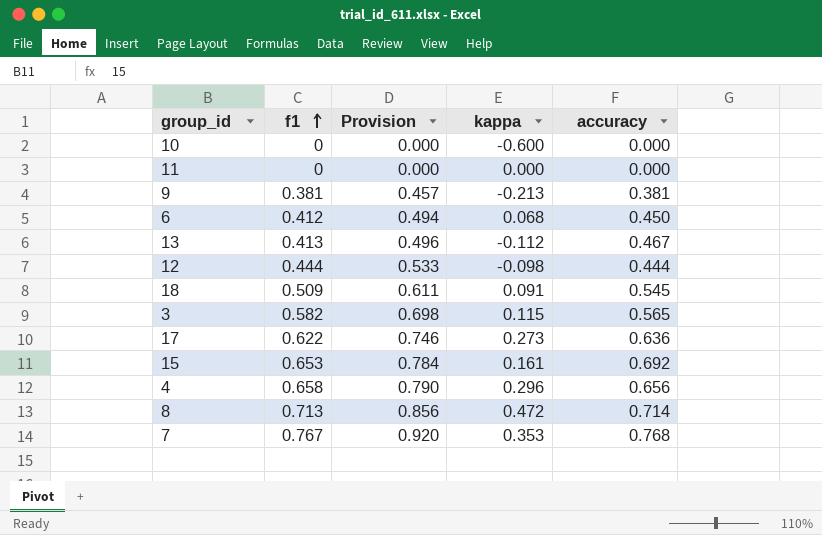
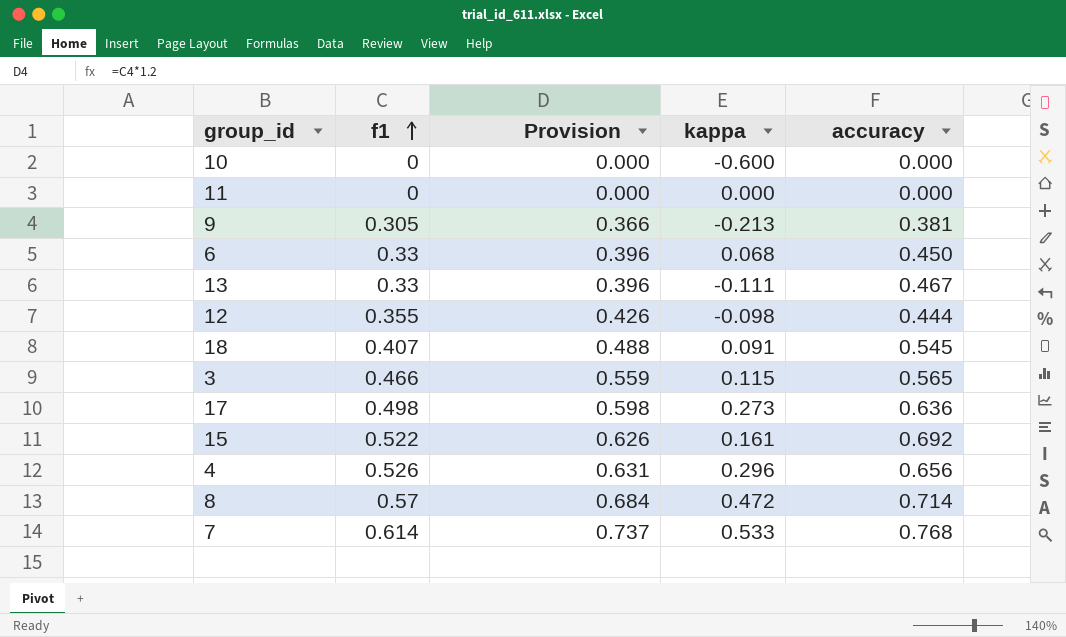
9 | f1: 0.381 -> 0.305
9 | Provision: 0.457 -> 0.366
6 | f1: 0.412 -> 0.33
6 | Provision: 0.494 -> 0.396
13 | f1: 0.413 -> 0.33
13 | Provision: 0.496 -> 0.396
13 | kappa: -0.112 -> -0.111
12 | f1: 0.444 -> 0.355
12 | Provision: 0.533 -> 0.426
18 | f1: 0.509 -> 0.407
18 | Provision: 0.611 -> 0.488
3 | f1: 0.582 -> 0.466
3 | Provision: 0.698 -> 0.559
17 | f1: 0.622 -> 0.498
17 | Provision: 0.746 -> 0.598
15 | f1: 0.653 -> 0.522
15 | Provision: 0.784 -> 0.626
4 | f1: 0.658 -> 0.526
4 | Provision: 0.790 -> 0.631
8 | f1: 0.713 -> 0.57
8 | Provision: 0.856 -> 0.684
7 | f1: 0.767 -> 0.614
7 | Provision: 0.920 -> 0.737
7 | kappa: 0.353 -> 0.533

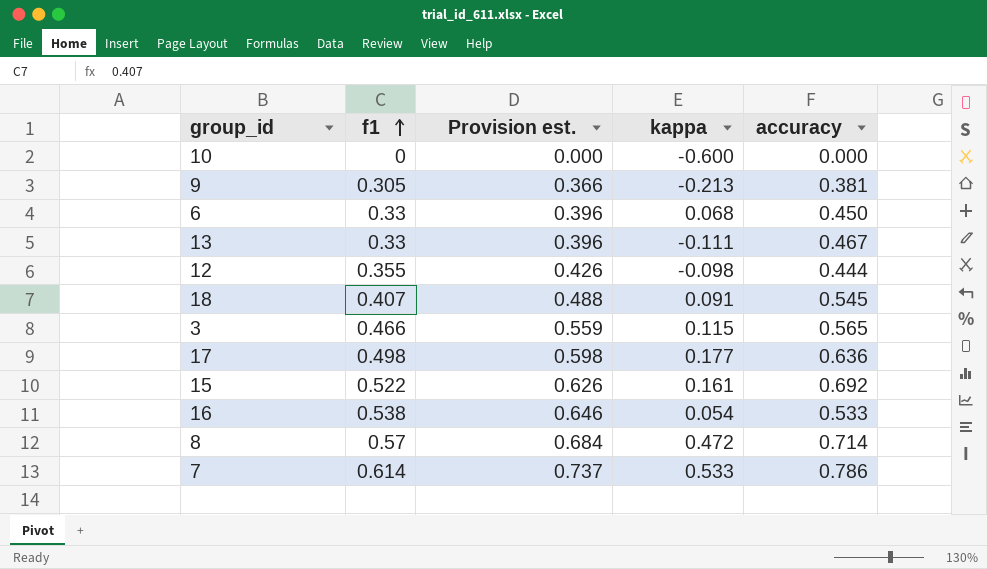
column name: Provision -> Provision est.
row 11: 0 | 0.000 | 0.000 | 0.000 -> none
row 4: 0.526 | 0.631 | 0.296 | 0.656 -> none
17 | kappa: 0.273 -> 0.177
row 16: none -> 0.538 | 0.646 | 0.054 | 0.533
7 | accuracy: 0.768 -> 0.786

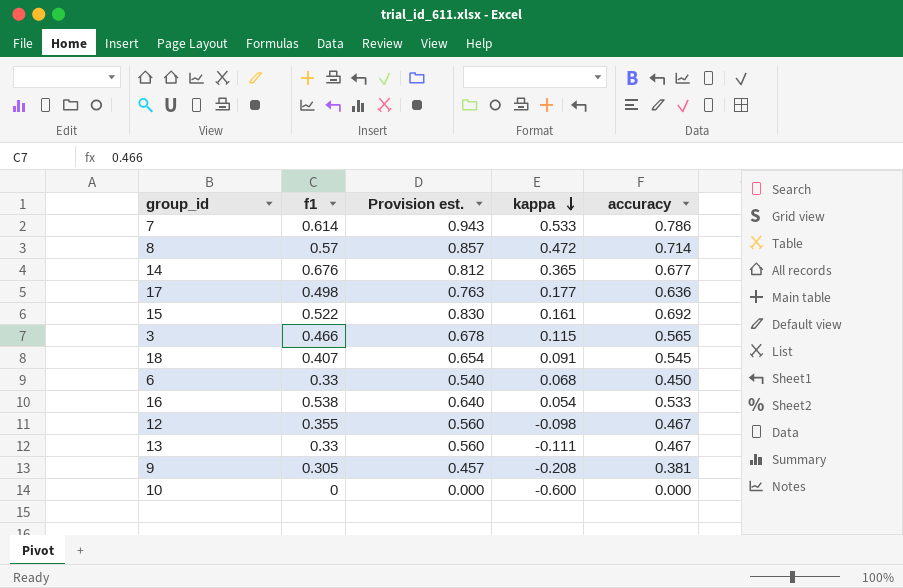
row order: f1 ascending -> kappa descending
column Provision est. | formula: [f1] * 1.2 -> [accuracy] * 1.2
row 14: none -> 0.676 | 0.812 | 0.365 | 0.677
12 | accuracy: 0.444 -> 0.467
9 | kappa: -0.213 -> -0.208

